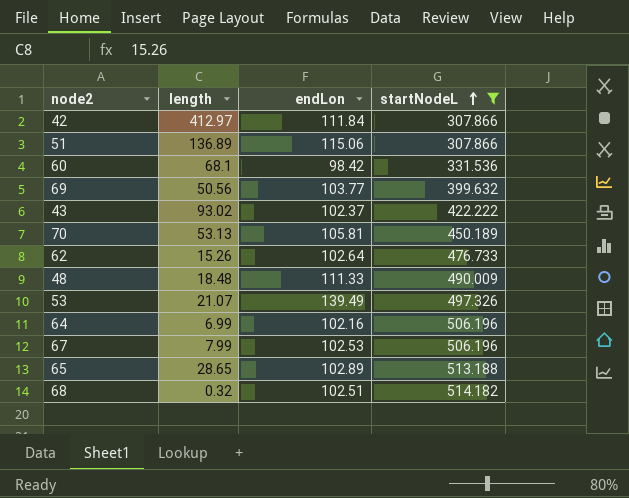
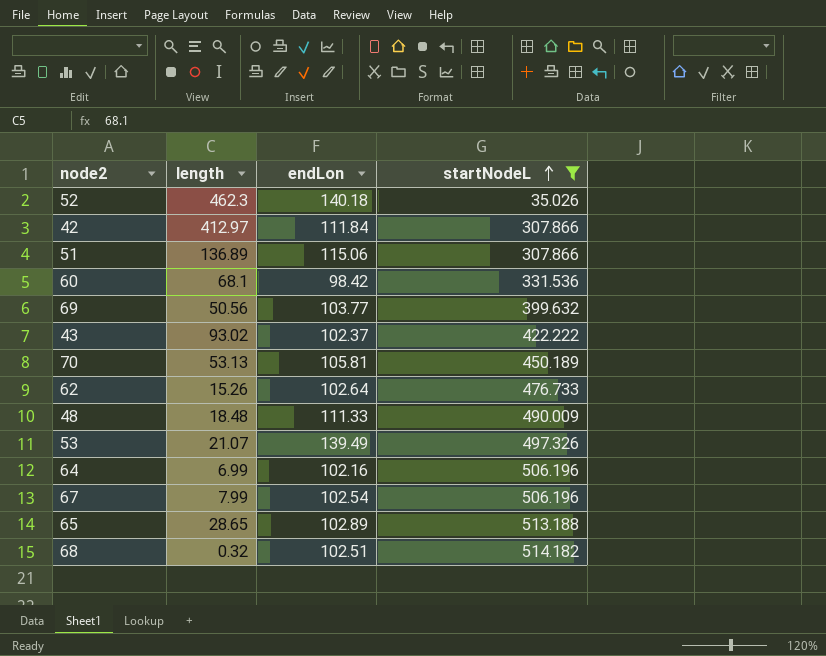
row 52: none -> 462.3 | 140.18 | 35.026
67 | endLon: 102.53 -> 102.54

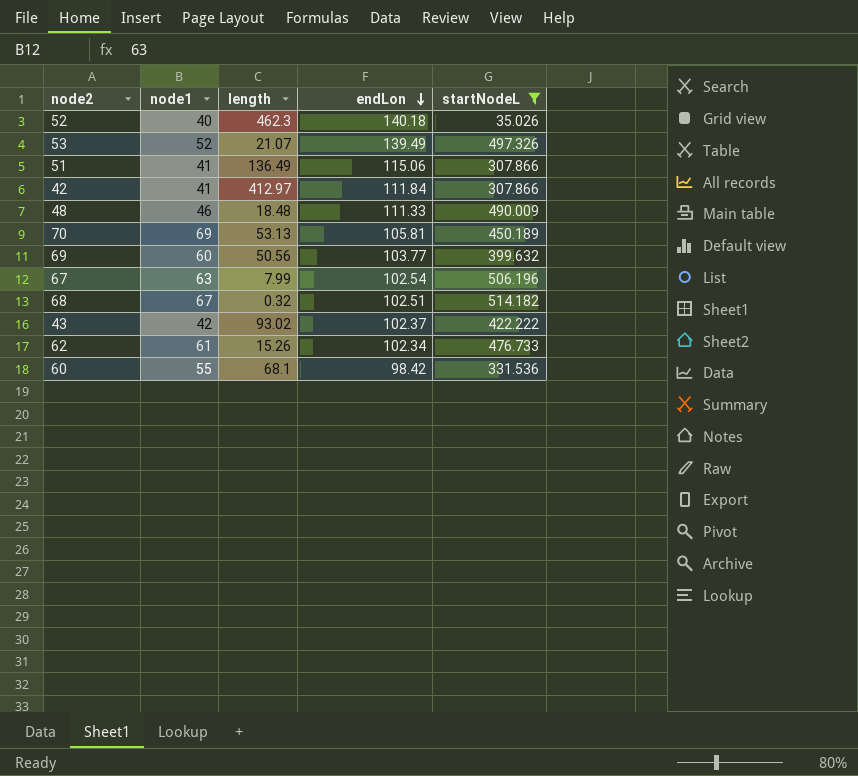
row order: startNodeL ascending -> endLon descending
column node1 | position: none -> 2
row 64: 6.99 | 102.16 | 506.196 -> none
row 65: 28.65 | 102.89 | 513.188 -> none
51 | length: 136.89 -> 136.49
62 | endLon: 102.64 -> 102.34

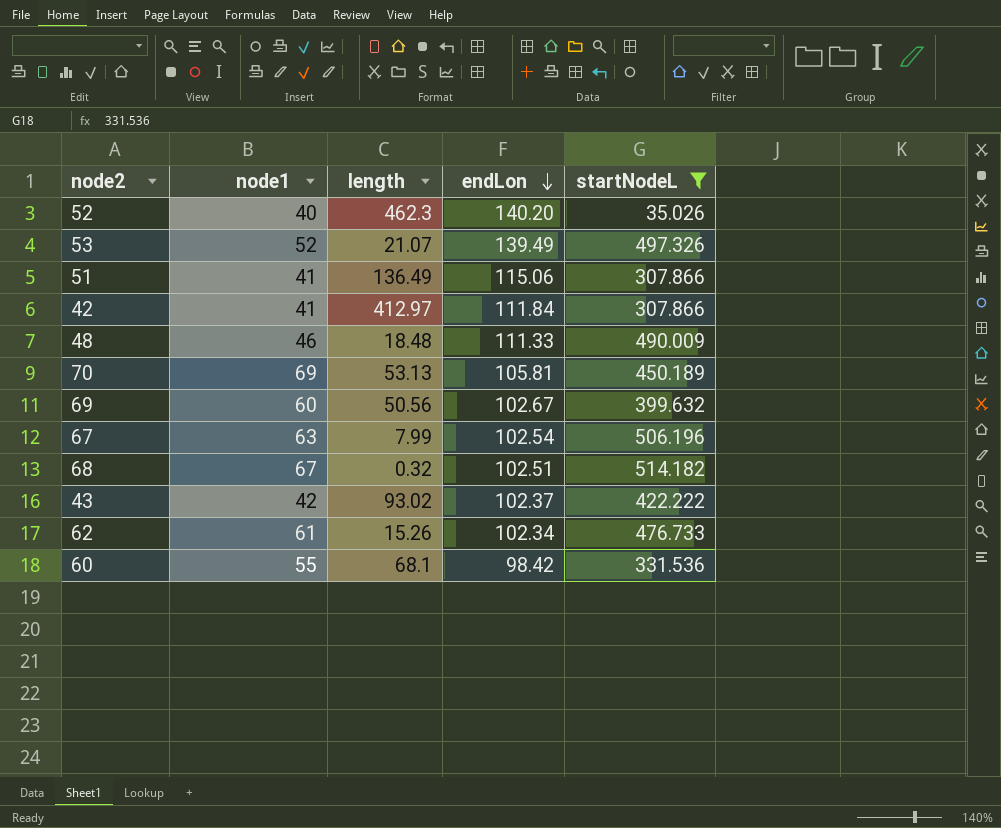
52 | endLon: 140.18 -> 140.20
69 | endLon: 103.77 -> 102.67

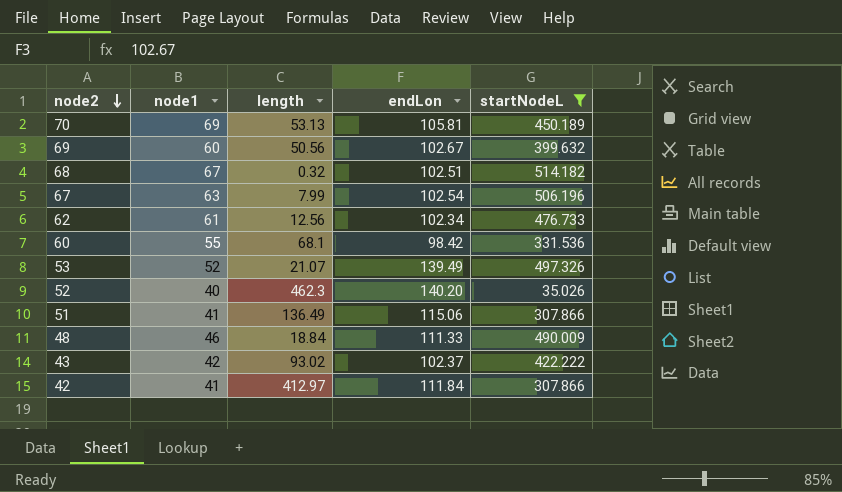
row order: endLon descending -> node2 descending
62 | length: 15.26 -> 12.56
48 | length: 18.48 -> 18.84

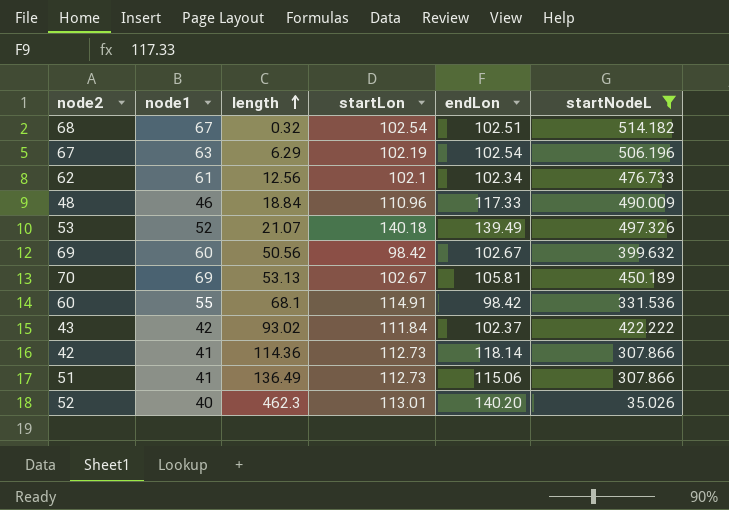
row order: node2 descending -> length ascending
column startLon | position: none -> 4
67 | length: 7.99 -> 6.29
48 | endLon: 111.33 -> 117.33
42 | length: 412.97 -> 114.36
42 | endLon: 111.84 -> 118.14

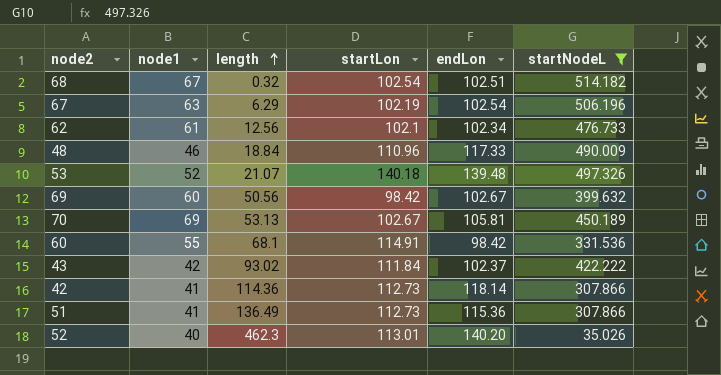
53 | endLon: 139.49 -> 139.48
51 | endLon: 115.06 -> 115.36

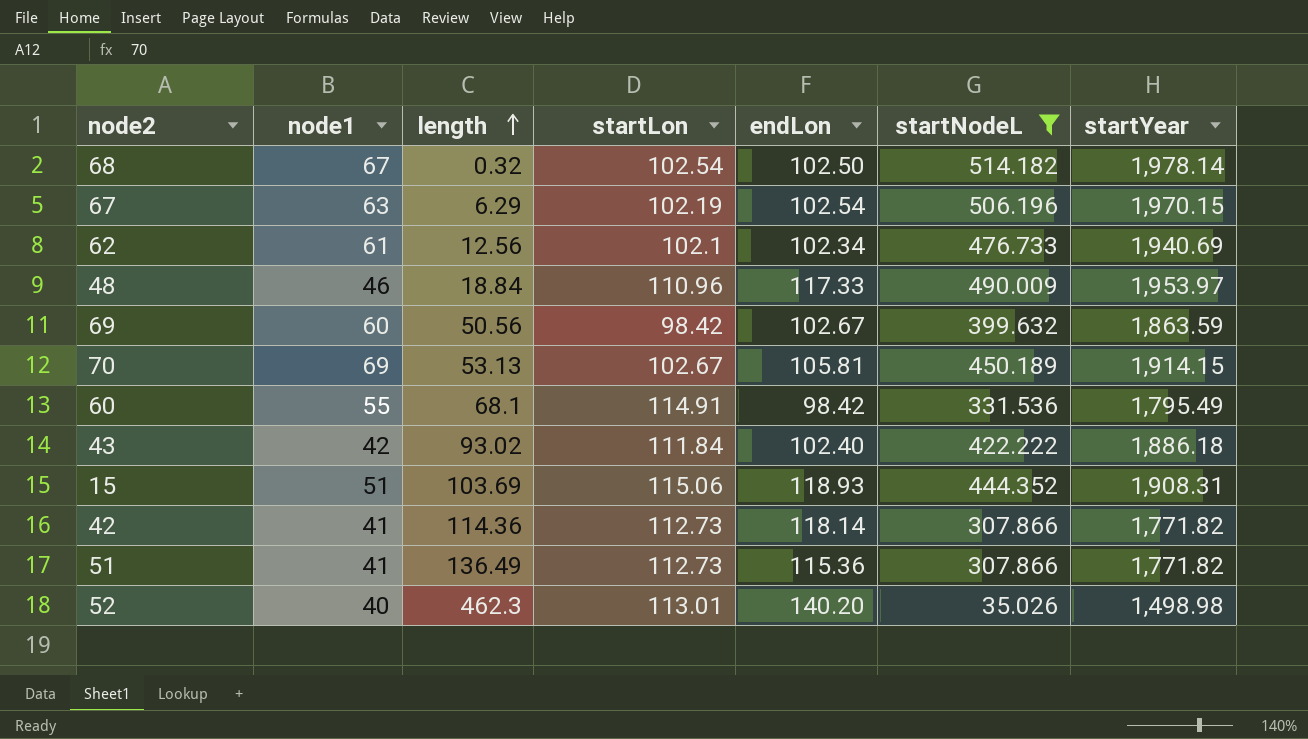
column startYear | position: none -> 7
row 53: 52 | 21.07 | 140.18 | 139.48 | 497.326 -> none
68 | endLon: 102.51 -> 102.50
43 | endLon: 102.37 -> 102.40
row 15: none -> 51 | 103.69 | 115.06 | 118.93 | 444.352 | 1,908.31

